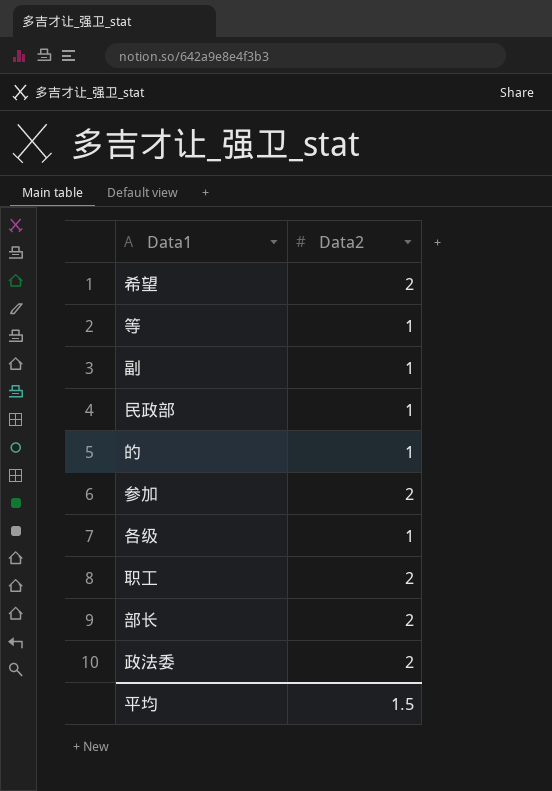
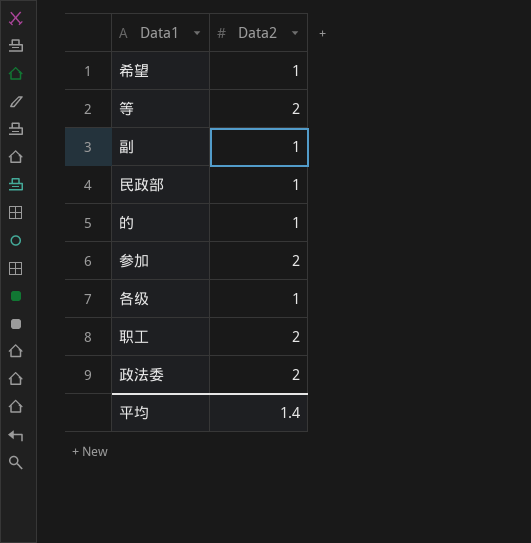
row 部长: 2 -> none
希望 | Data2: 2 -> 1
等 | Data2: 1 -> 2
平均 | Data2: 1.5 -> 1.4

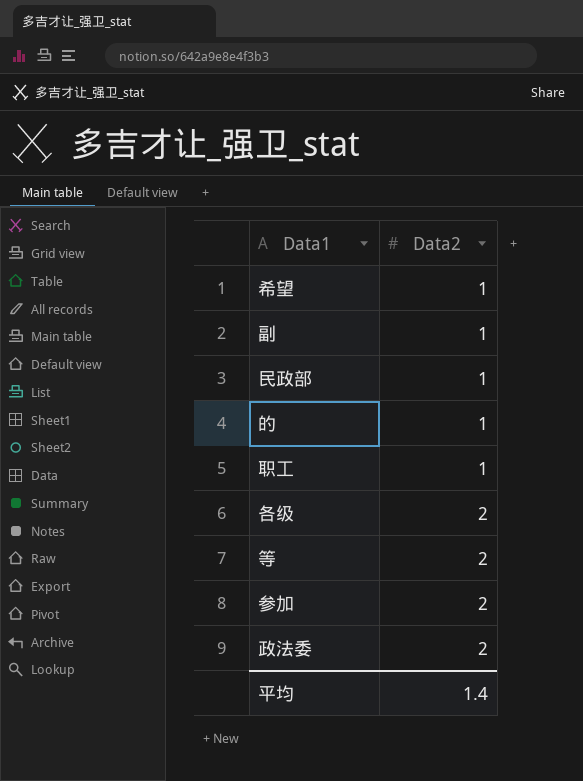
row order: none -> Data2 ascending
职工 | Data2: 2 -> 1
各级 | Data2: 1 -> 2

